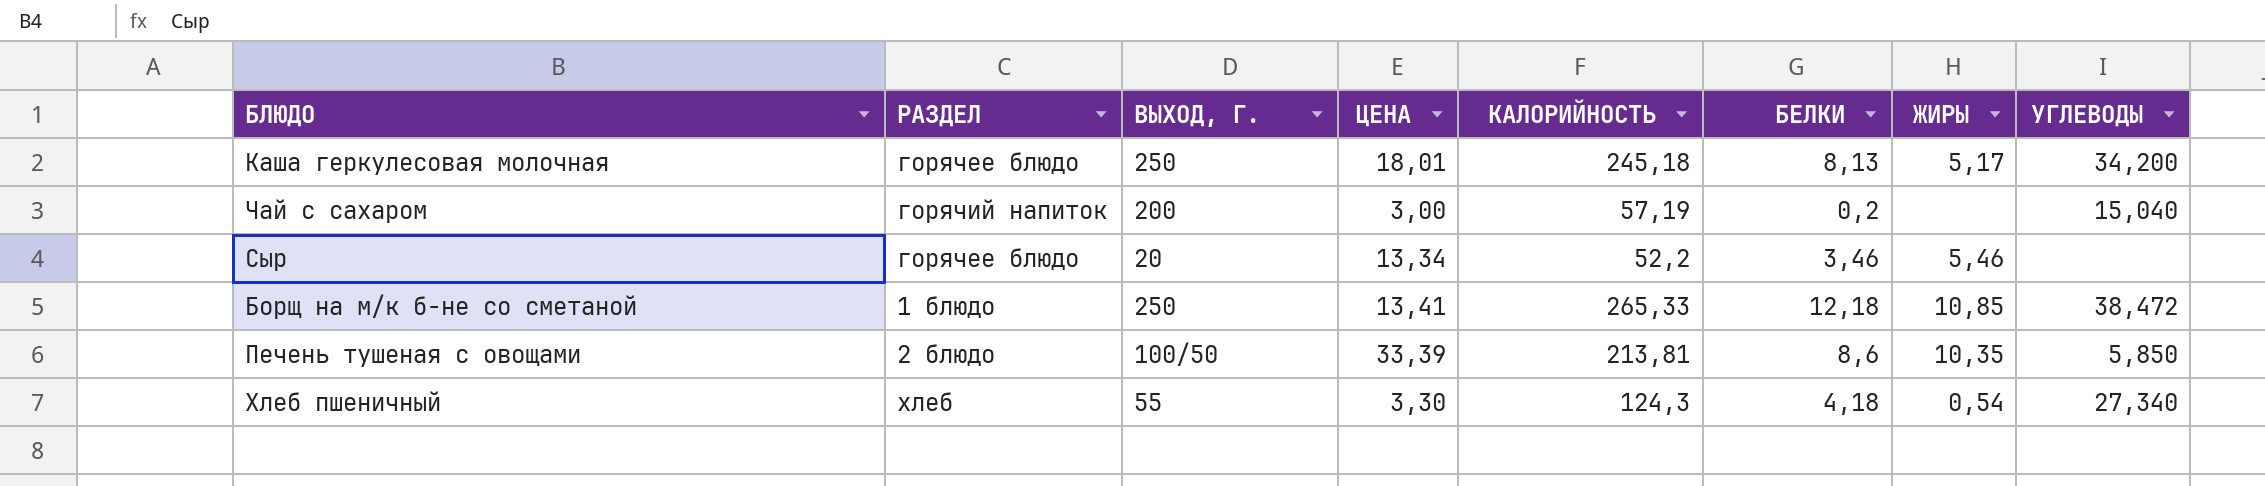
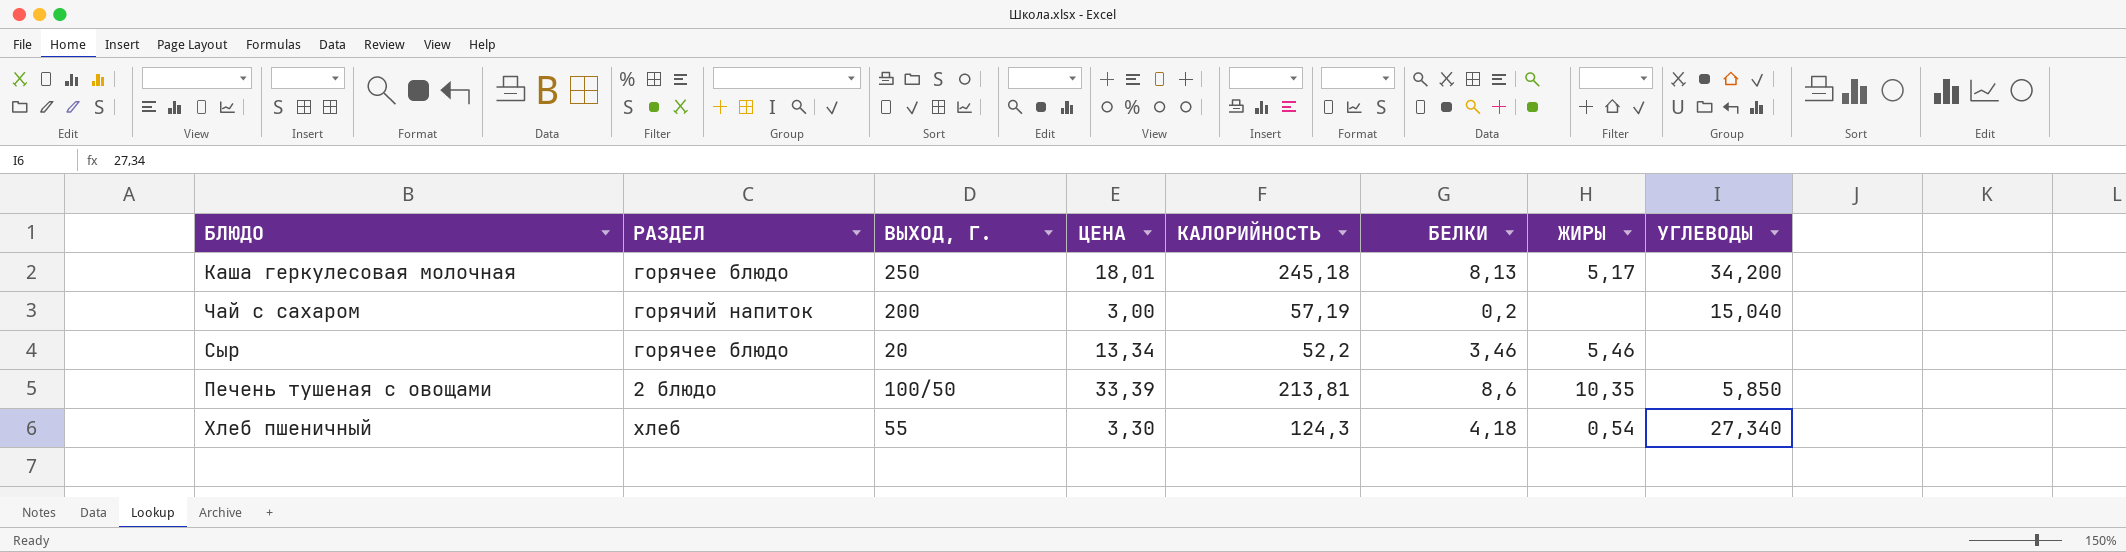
row Борщ на м/к б-не со сметаной: 1 блюдо | 250 | 13,41 | 265,33 | 12,18 | 10,85 | 38,472 -> none

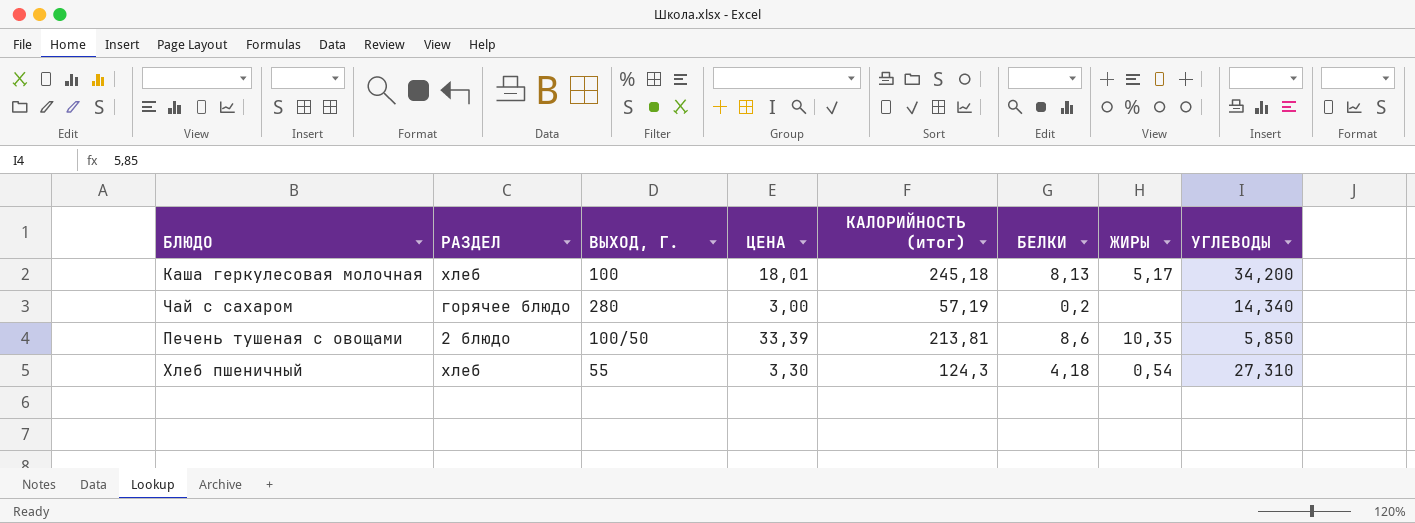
column name: КАЛОРИЙНОСТЬ -> КАЛОРИЙНОСТЬ (итог)
row Сыр: горячее блюдо | 20 | 13,34 | 52,2 | 3,46 | 5,46 | none -> none
Каша геркулесовая молочная | РАЗДЕЛ: горячее блюдо -> хлеб
Каша геркулесовая молочная | ВЫХОД, Г.: 250 -> 100
Чай с сахаром | РАЗДЕЛ: горячий напиток -> горячее блюдо
Чай с сахаром | ВЫХОД, Г.: 200 -> 280
Чай с сахаром | УГЛЕВОДЫ: 15,040 -> 14,340
Хлеб пшеничный | УГЛЕВОДЫ: 27,340 -> 27,310

